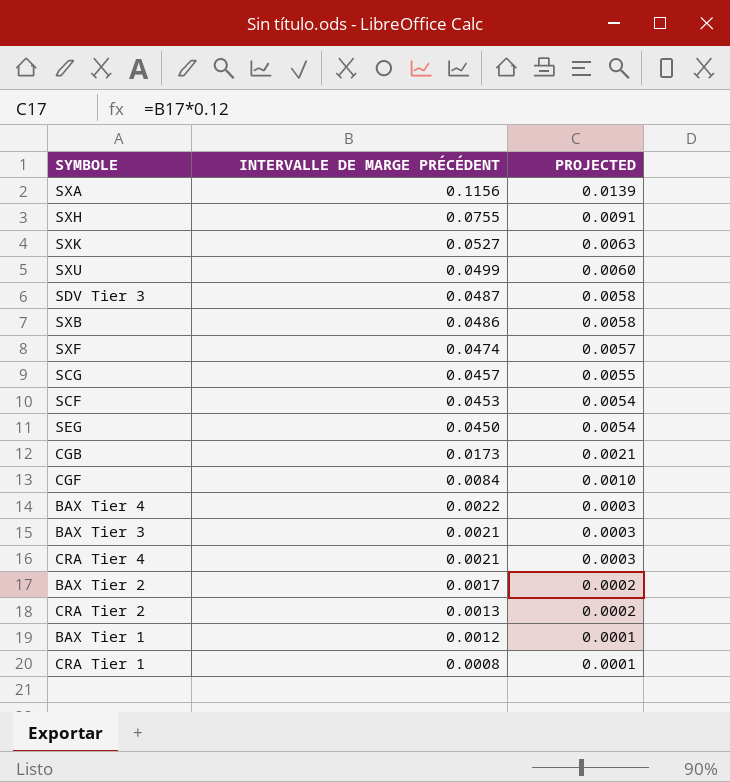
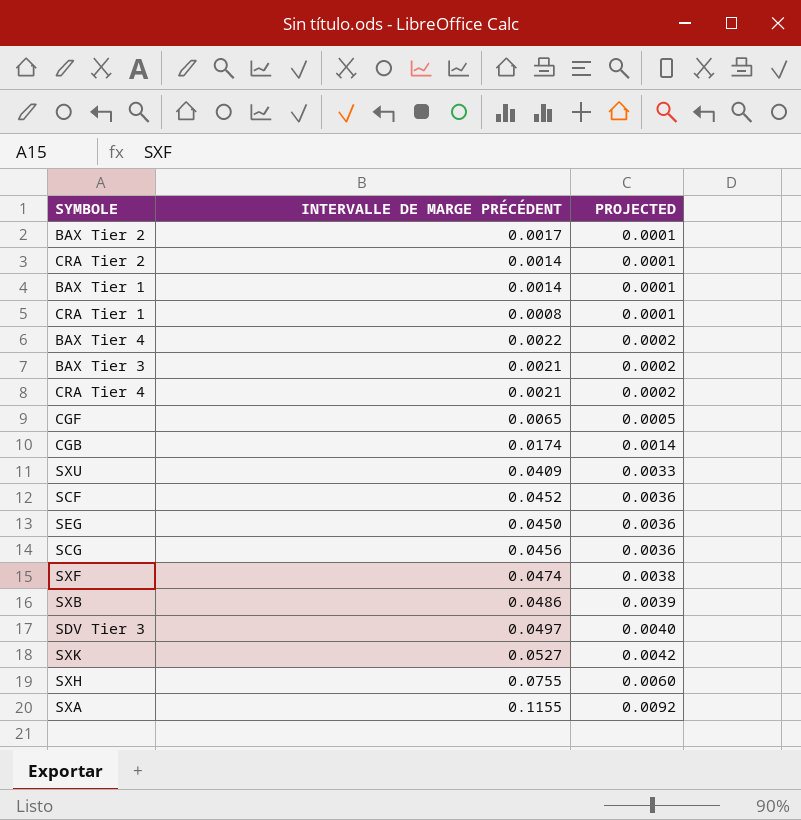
row order: INTERVALLE DE MARGE PRÉCÉDENT descending -> PROJECTED ascending
column PROJECTED | formula: [INTERVALLE DE MARGE PRÉCÉDENT] * 0.12 -> [INTERVALLE DE MARGE PRÉCÉDENT] * 0.08
CRA Tier 2 | INTERVALLE DE MARGE PRÉCÉDENT: 0.0013 -> 0.0014
BAX Tier 1 | INTERVALLE DE MARGE PRÉCÉDENT: 0.0012 -> 0.0014
CGF | INTERVALLE DE MARGE PRÉCÉDENT: 0.0084 -> 0.0065
CGB | INTERVALLE DE MARGE PRÉCÉDENT: 0.0173 -> 0.0174
SXU | INTERVALLE DE MARGE PRÉCÉDENT: 0.0499 -> 0.0409
SCF | INTERVALLE DE MARGE PRÉCÉDENT: 0.0453 -> 0.0452
SCG | INTERVALLE DE MARGE PRÉCÉDENT: 0.0457 -> 0.0456
SDV Tier 3 | INTERVALLE DE MARGE PRÉCÉDENT: 0.0487 -> 0.0497
SXA | INTERVALLE DE MARGE PRÉCÉDENT: 0.1156 -> 0.1155

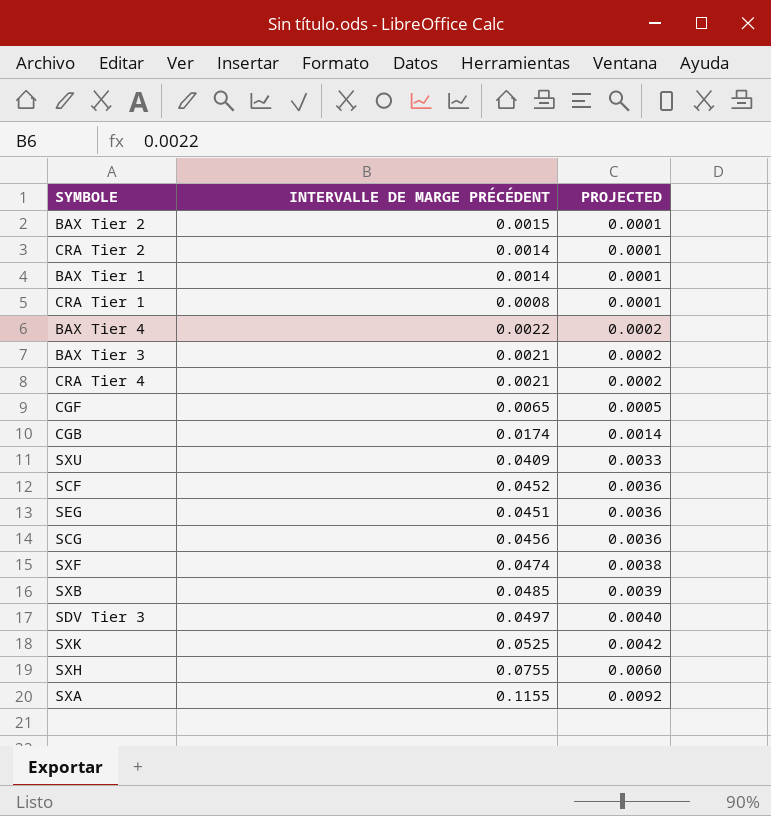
BAX Tier 2 | INTERVALLE DE MARGE PRÉCÉDENT: 0.0017 -> 0.0015
SEG | INTERVALLE DE MARGE PRÉCÉDENT: 0.0450 -> 0.0451
SXB | INTERVALLE DE MARGE PRÉCÉDENT: 0.0486 -> 0.0485
SXK | INTERVALLE DE MARGE PRÉCÉDENT: 0.0527 -> 0.0525

